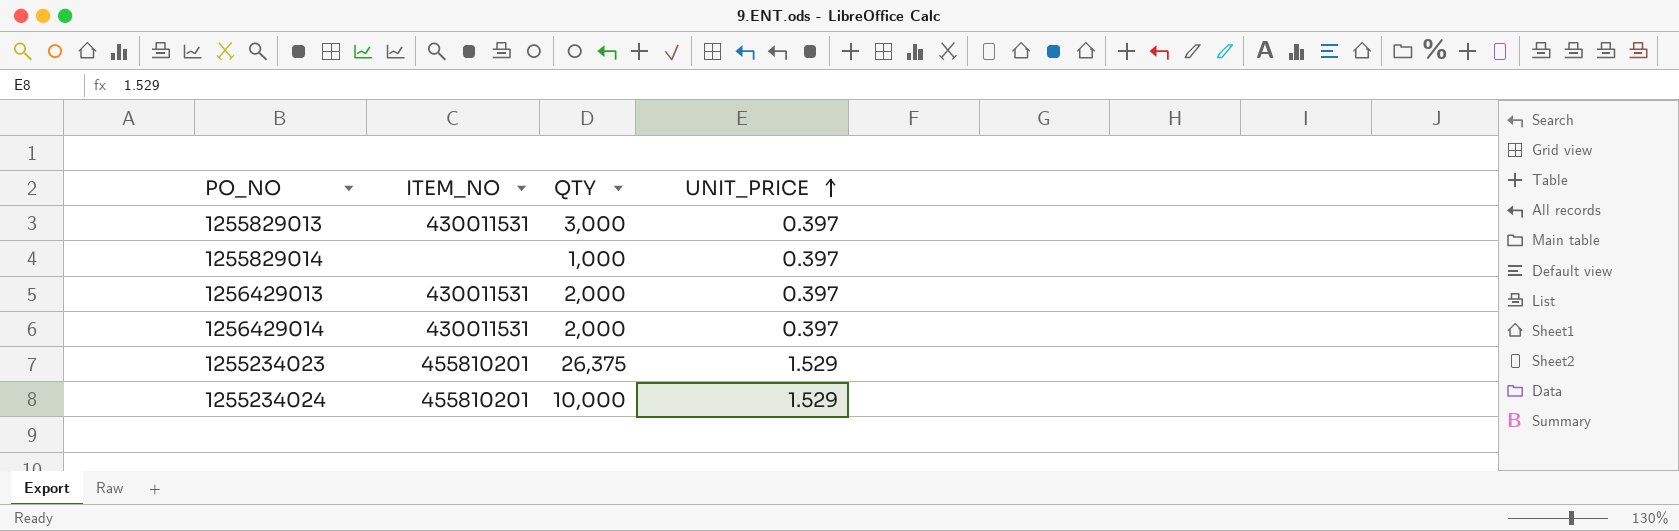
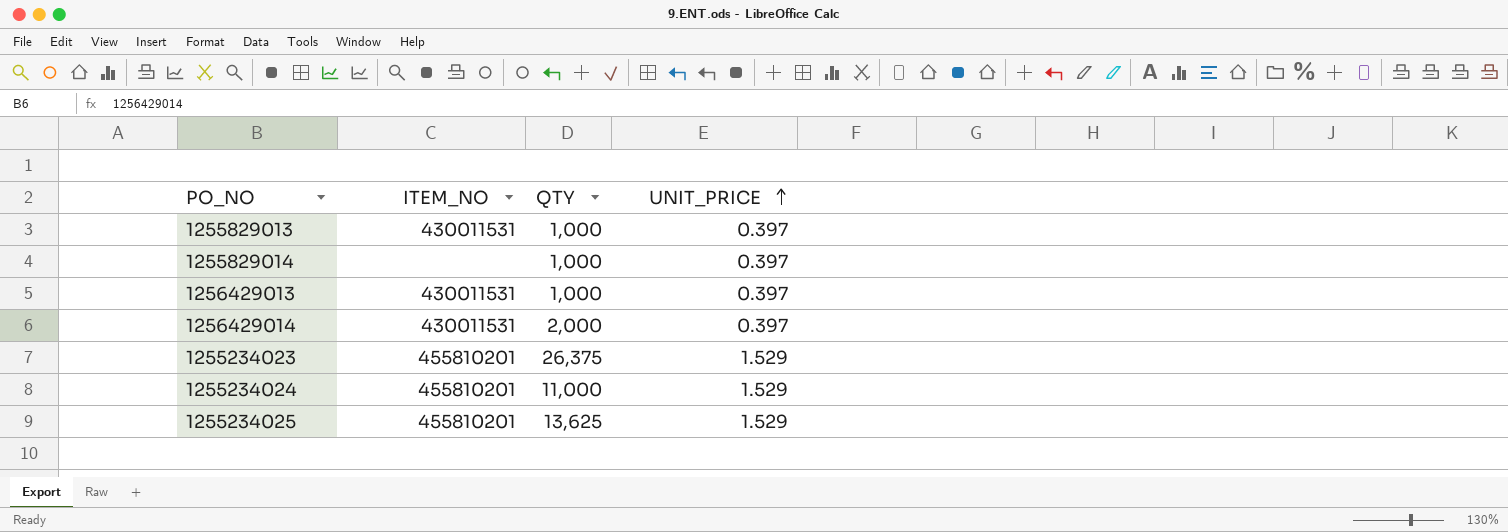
1255829013 | QTY: 3,000 -> 1,000
1256429013 | QTY: 2,000 -> 1,000
1255234024 | QTY: 10,000 -> 11,000
row 1255234025: none -> 455810201 | 13,625 | 1.529

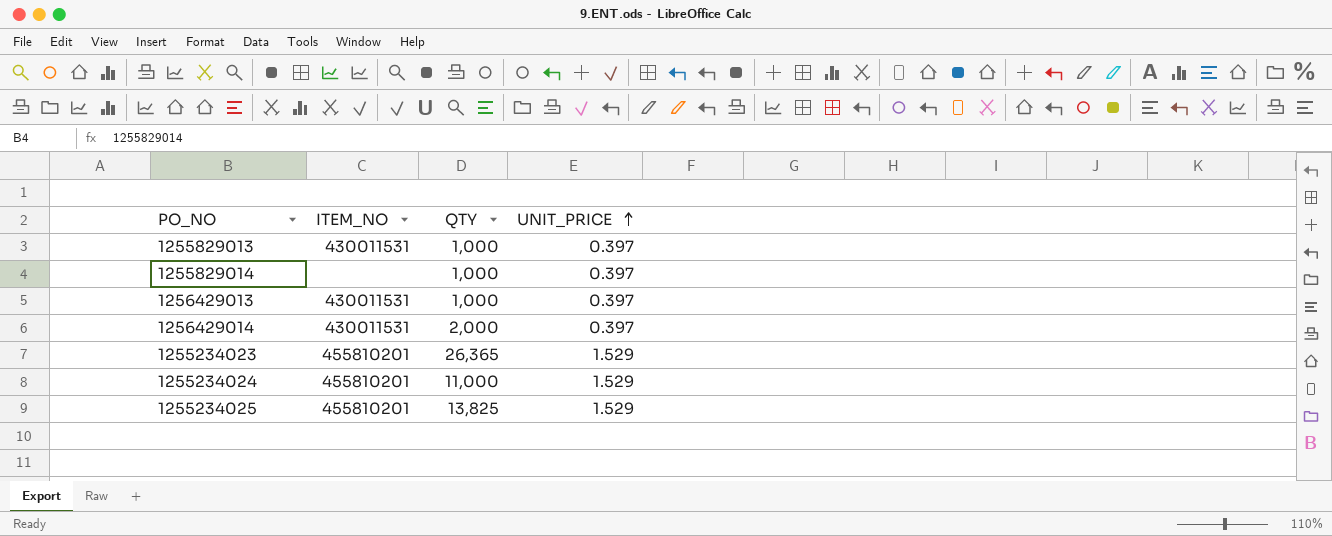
1255234023 | QTY: 26,375 -> 26,365
1255234025 | QTY: 13,625 -> 13,825

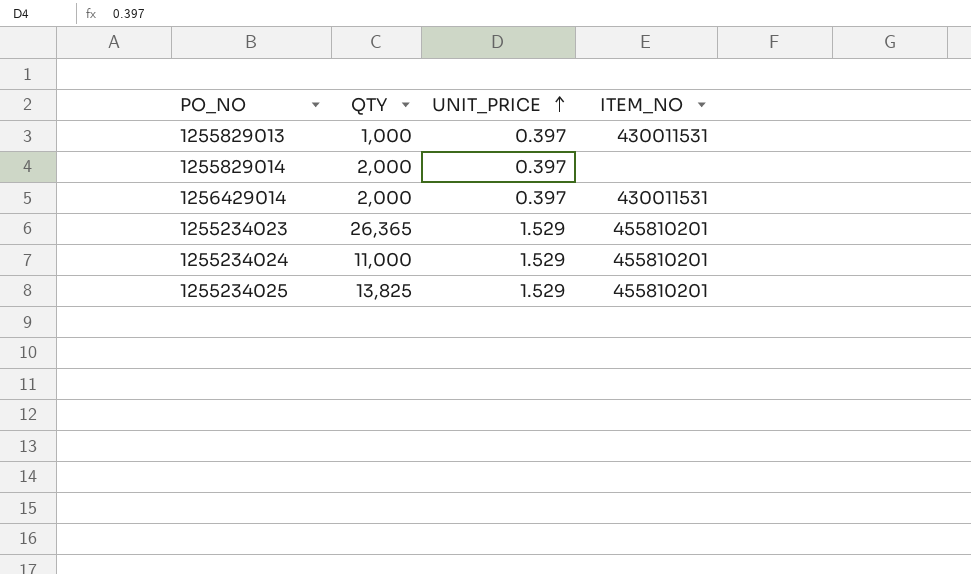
column ITEM_NO | position: 2 -> 4
row 1256429013: 430011531 | 1,000 | 0.397 -> none
1255829014 | QTY: 1,000 -> 2,000

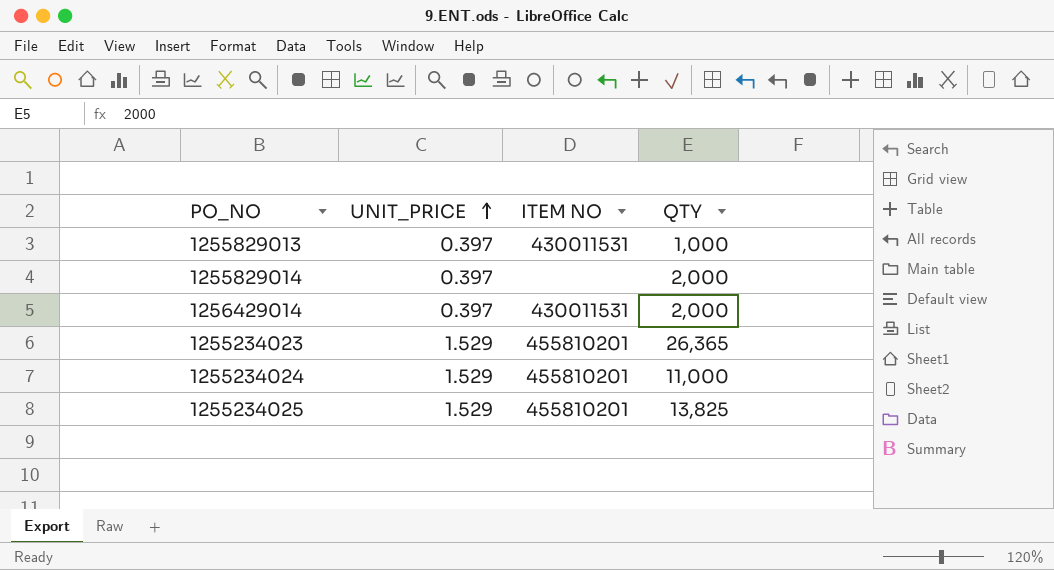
column name: ITEM_NO -> ITEM NO
column QTY | position: 2 -> 4

